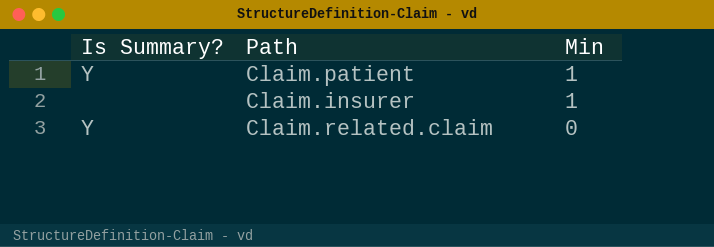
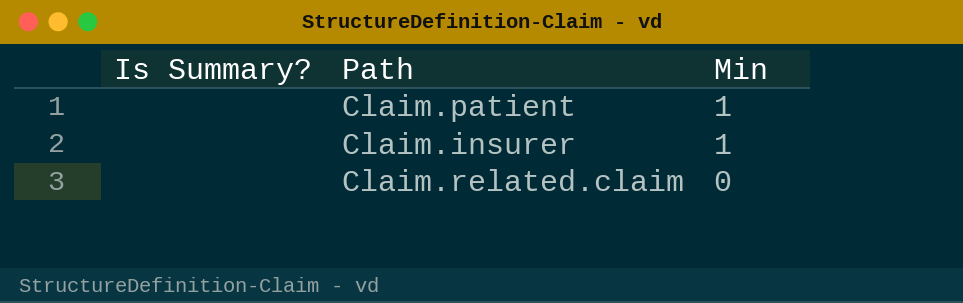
Claim.patient | Is Summary?: Y -> none
Claim.related.claim | Is Summary?: Y -> none

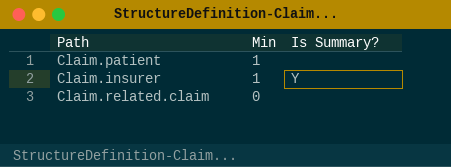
column Is Summary? | position: 1 -> 3
Claim.insurer | Is Summary?: none -> Y

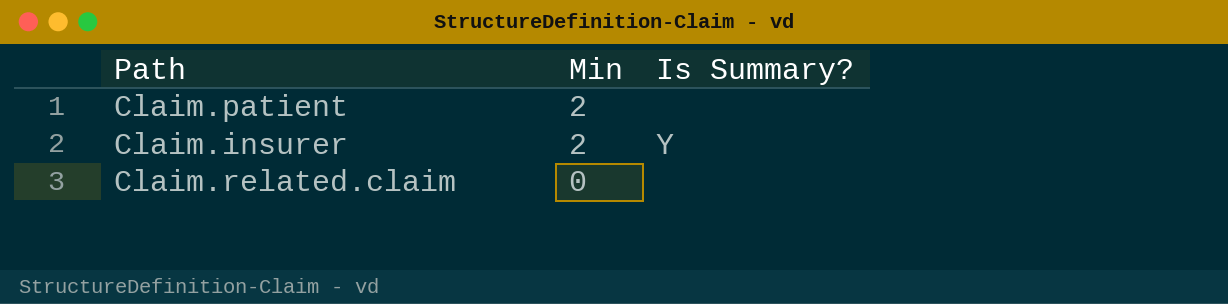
Claim.patient | Min: 1 -> 2
Claim.insurer | Min: 1 -> 2

